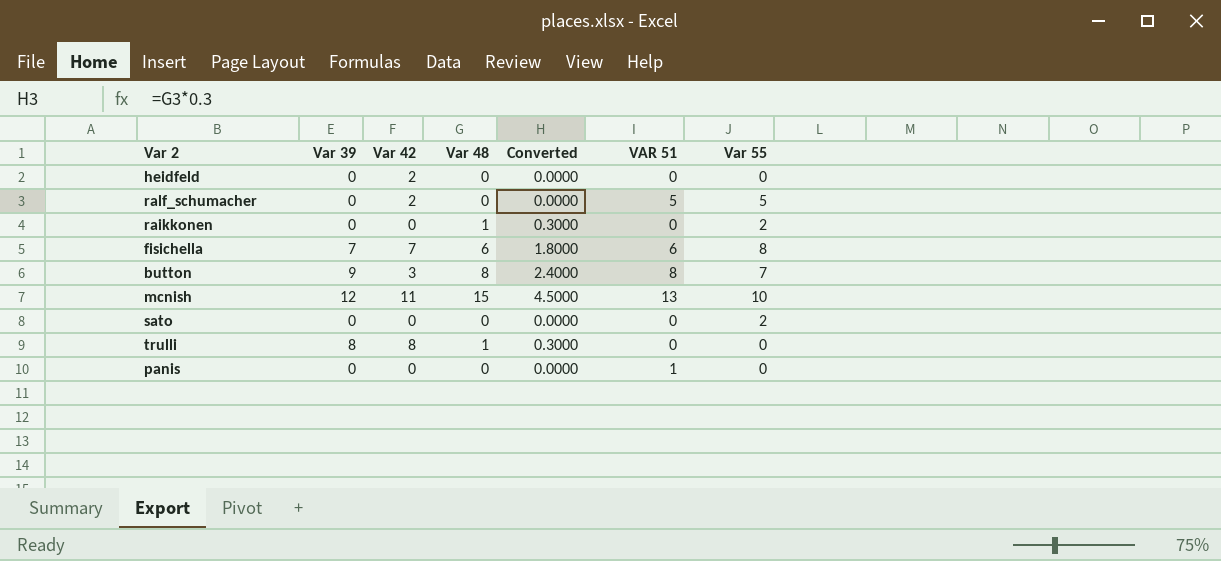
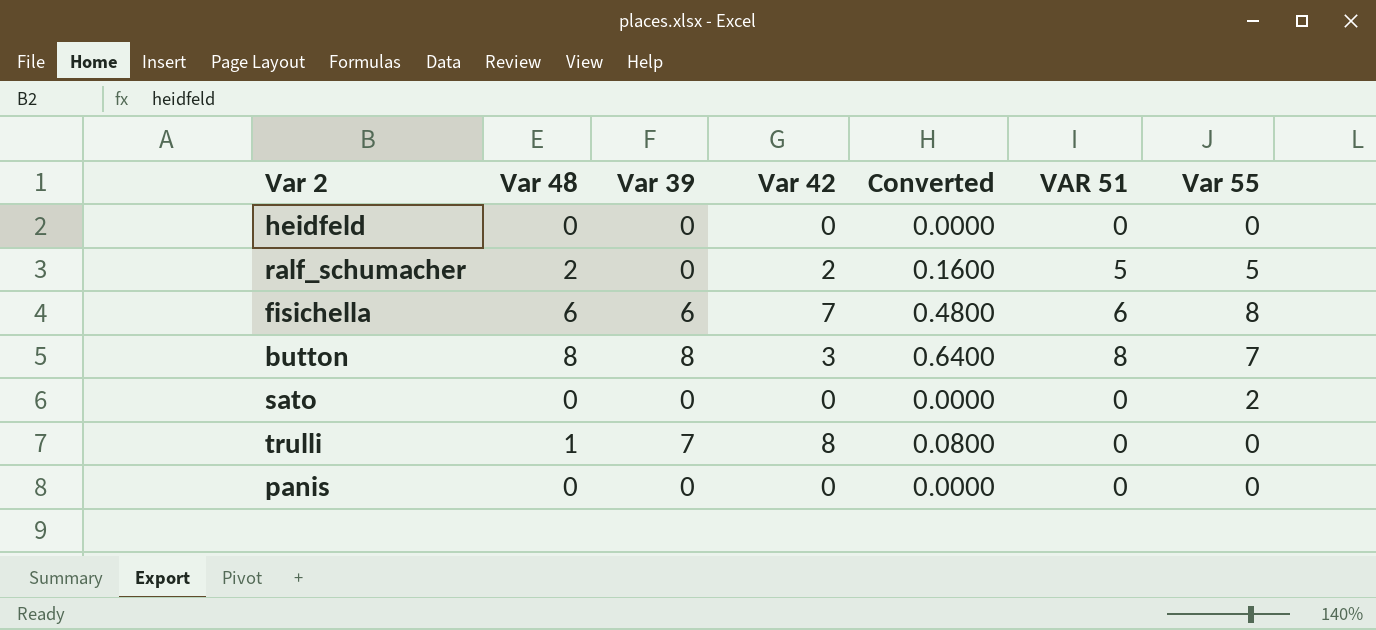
column Var 48 | position: 4 -> 2
column Converted | formula: [Var 48] * 0.3 -> [Var 48] * 0.08
row raikkonen: 0 | 0 | 1 | 0.3000 | 0 | 2 -> none
row mcnish: 12 | 11 | 15 | 4.5000 | 13 | 10 -> none
heidfeld | Var 42: 2 -> 0
ralf_schumacher | Var 48: 0 -> 2
fisichella | Var 39: 7 -> 6
button | Var 39: 9 -> 8
trulli | Var 39: 8 -> 7
panis | VAR 51: 1 -> 0

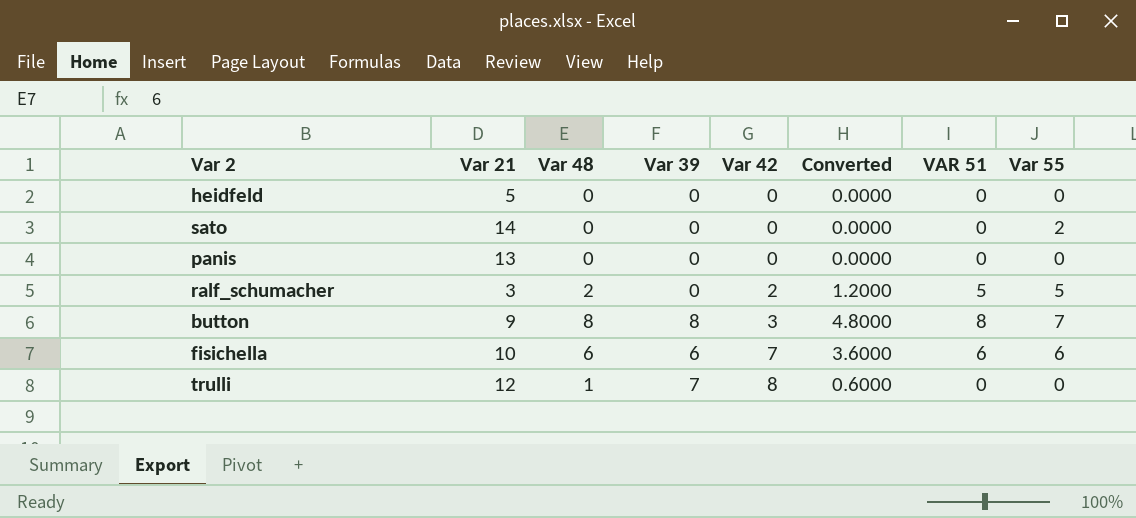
row order: none -> Var 42 ascending
column Var 21 | position: none -> 2
column Converted | formula: [Var 48] * 0.08 -> [Var 48] * 0.6
fisichella | Var 55: 8 -> 6

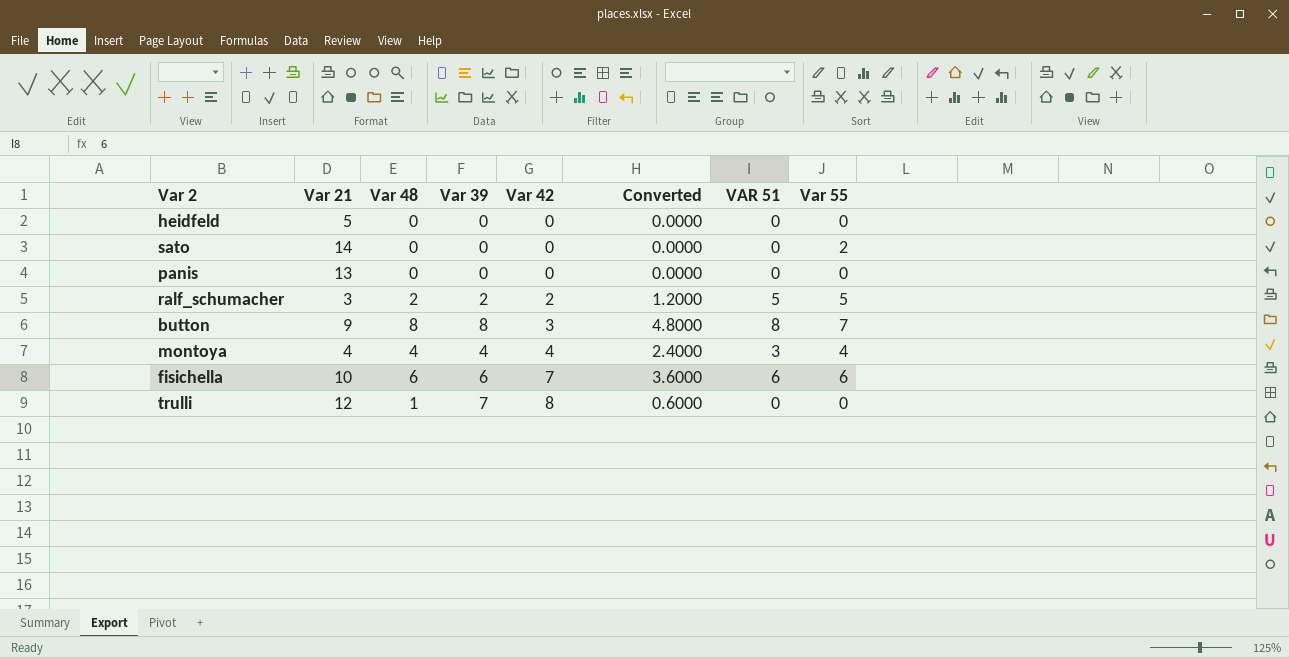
ralf_schumacher | Var 39: 0 -> 2
row montoya: none -> 4 | 4 | 4 | 4 | 2.4000 | 3 | 4

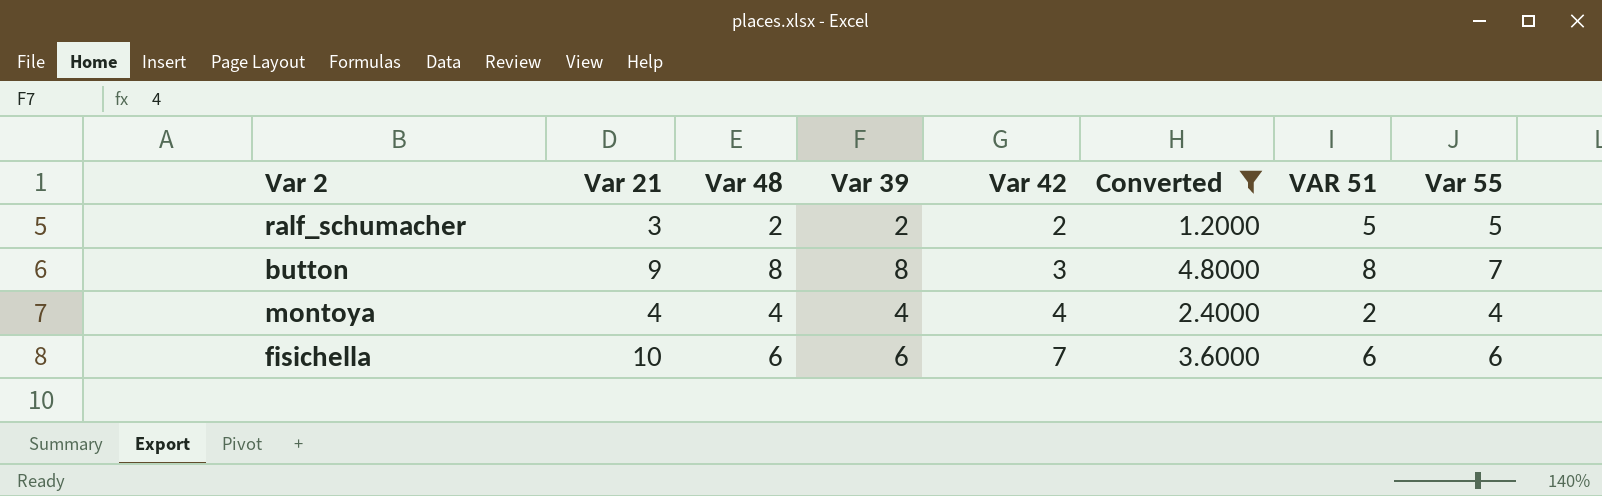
filter: none -> Converted >= 1.2000
montoya | VAR 51: 3 -> 2

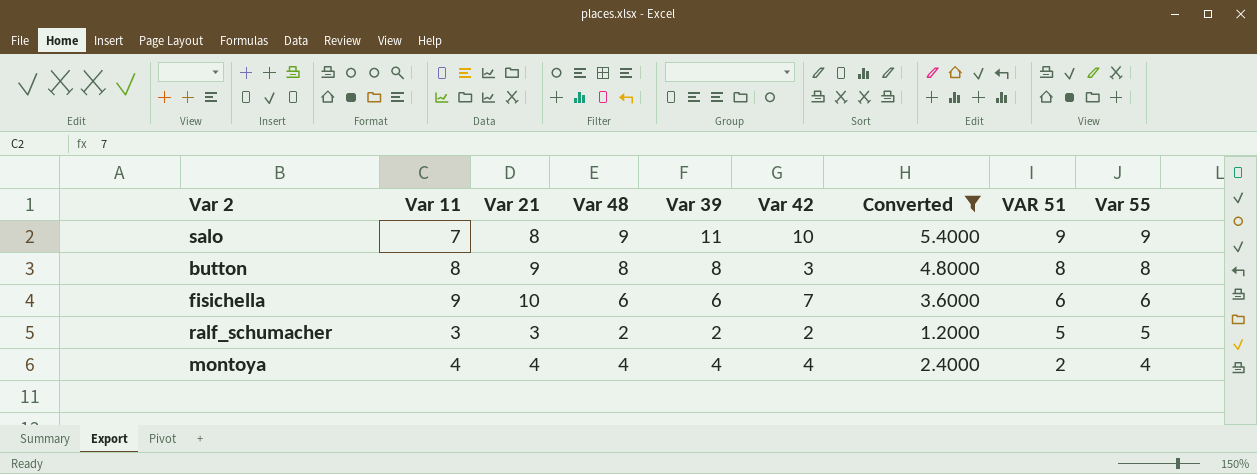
row order: Var 42 ascending -> VAR 51 descending
column Var 11 | position: none -> 2
row salo: none -> 7 | 8 | 9 | 11 | 10 | 5.4000 | 9 | 9
button | Var 55: 7 -> 8

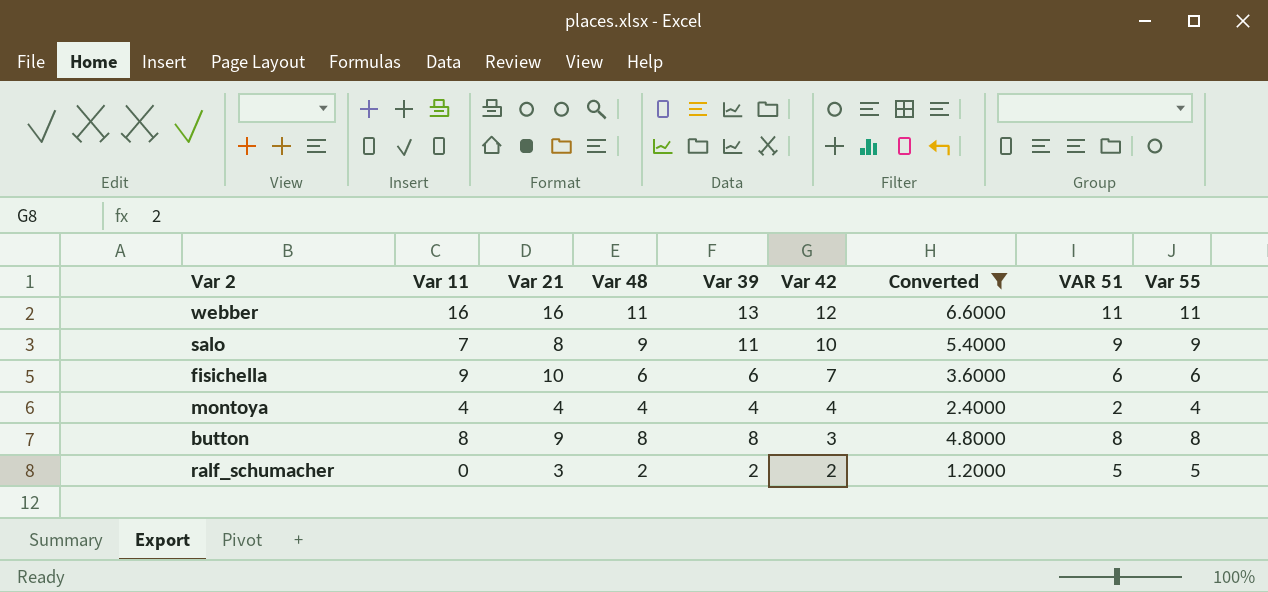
row order: VAR 51 descending -> Var 42 descending
row webber: none -> 16 | 16 | 11 | 13 | 12 | 6.6000 | 11 | 11
ralf_schumacher | Var 11: 3 -> 0

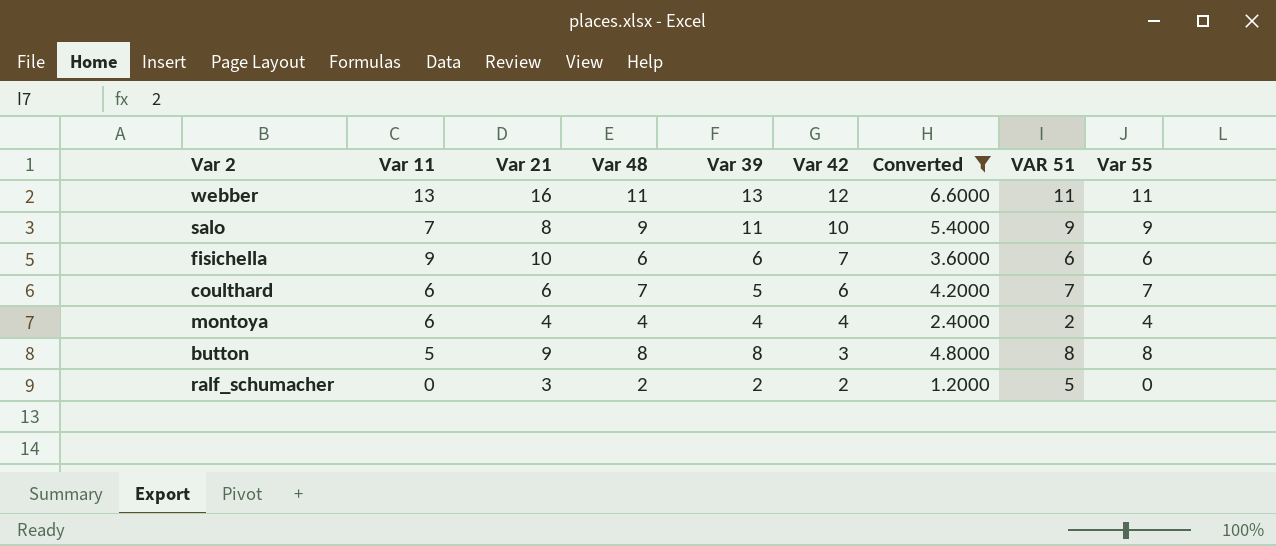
webber | Var 11: 16 -> 13
row coulthard: none -> 6 | 6 | 7 | 5 | 6 | 4.2000 | 7 | 7
montoya | Var 11: 4 -> 6
button | Var 11: 8 -> 5
ralf_schumacher | Var 55: 5 -> 0

